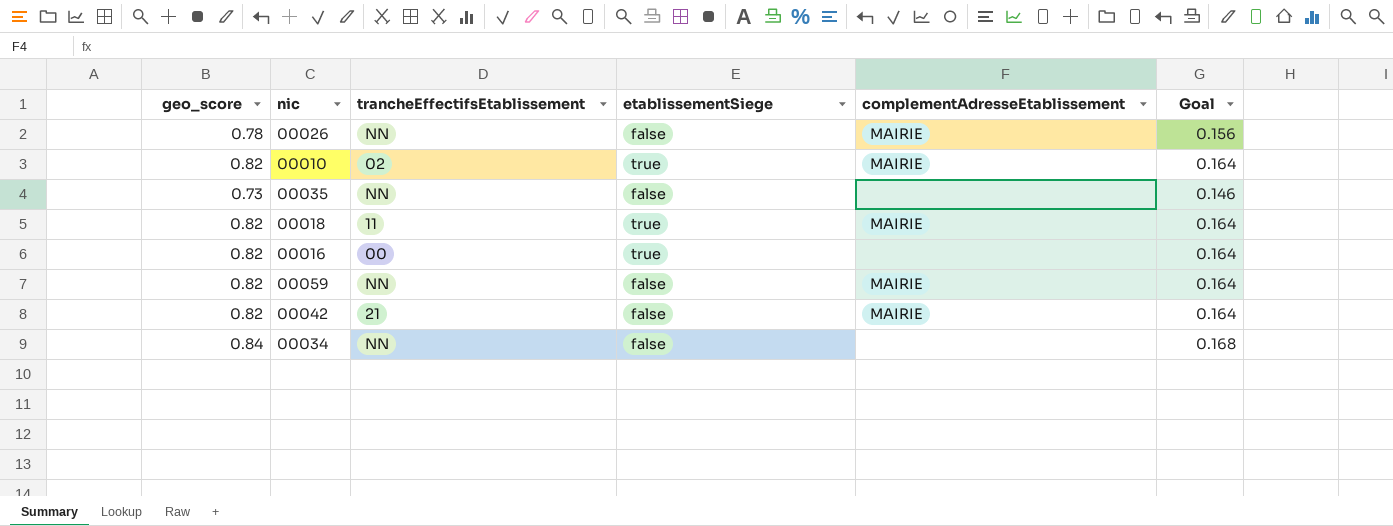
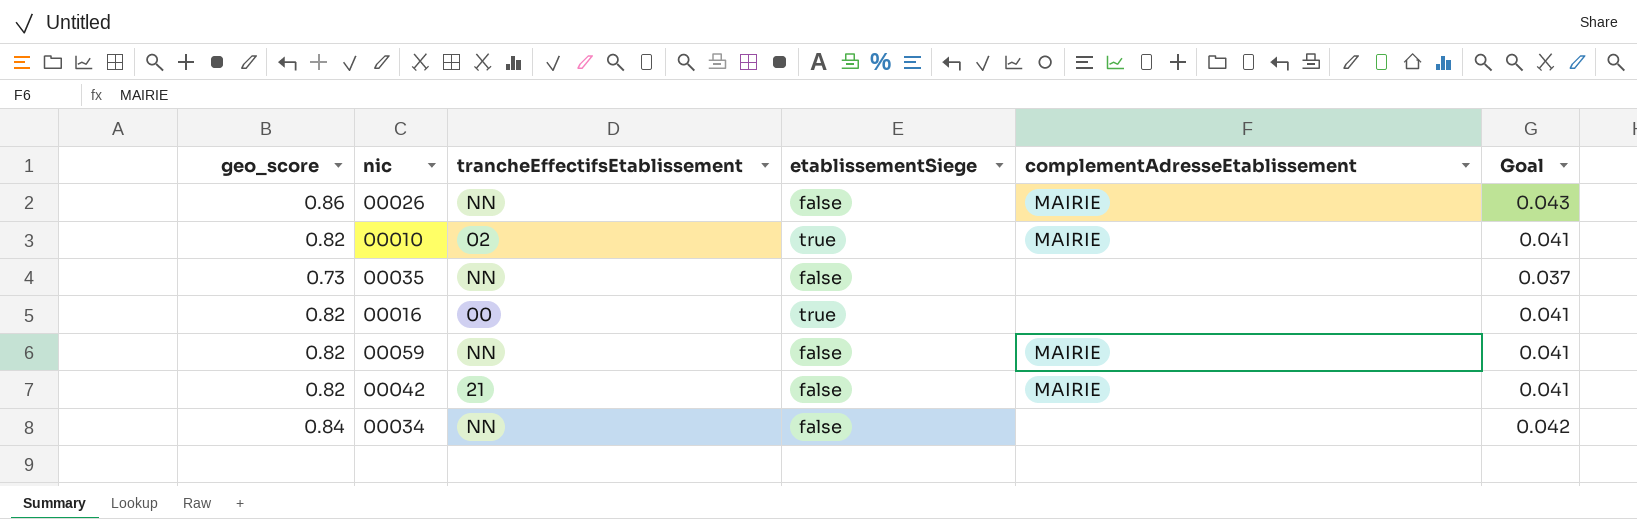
column Goal | formula: [geo_score] * 0.2 -> [geo_score] * 0.05
row 00018: 0.82 | 11 | true | MAIRIE | 0.164 -> none
00026 | geo_score: 0.78 -> 0.86

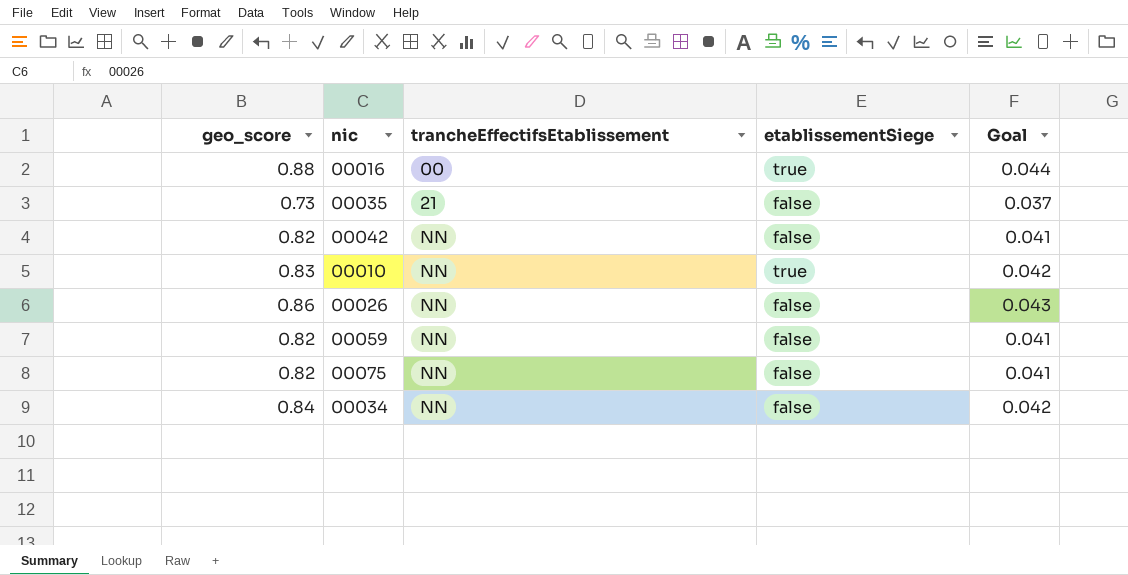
row order: none -> trancheEffectifsEtablissement ascending
column complementAdresseEtablissement | position: 5 -> none
00016 | geo_score: 0.82 -> 0.88
00016 | Goal: 0.041 -> 0.044
00035 | trancheEffectifsEtablissement: NN -> 21
00042 | trancheEffectifsEtablissement: 21 -> NN
00010 | geo_score: 0.82 -> 0.83
00010 | trancheEffectifsEtablissement: 02 -> NN
00010 | Goal: 0.041 -> 0.042
row 00075: none -> 0.82 | NN | false | 0.041

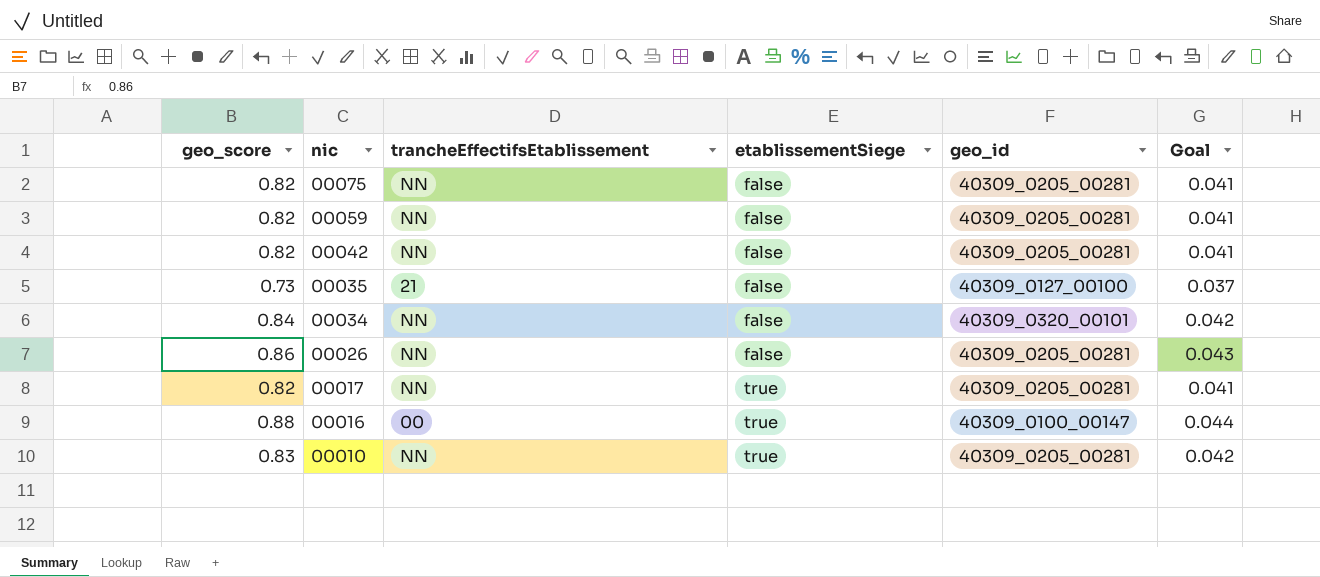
row order: trancheEffectifsEtablissement ascending -> nic descending
column geo_id | position: none -> 5
row 00017: none -> 0.82 | NN | true | 40309_0205_00281 | 0.041

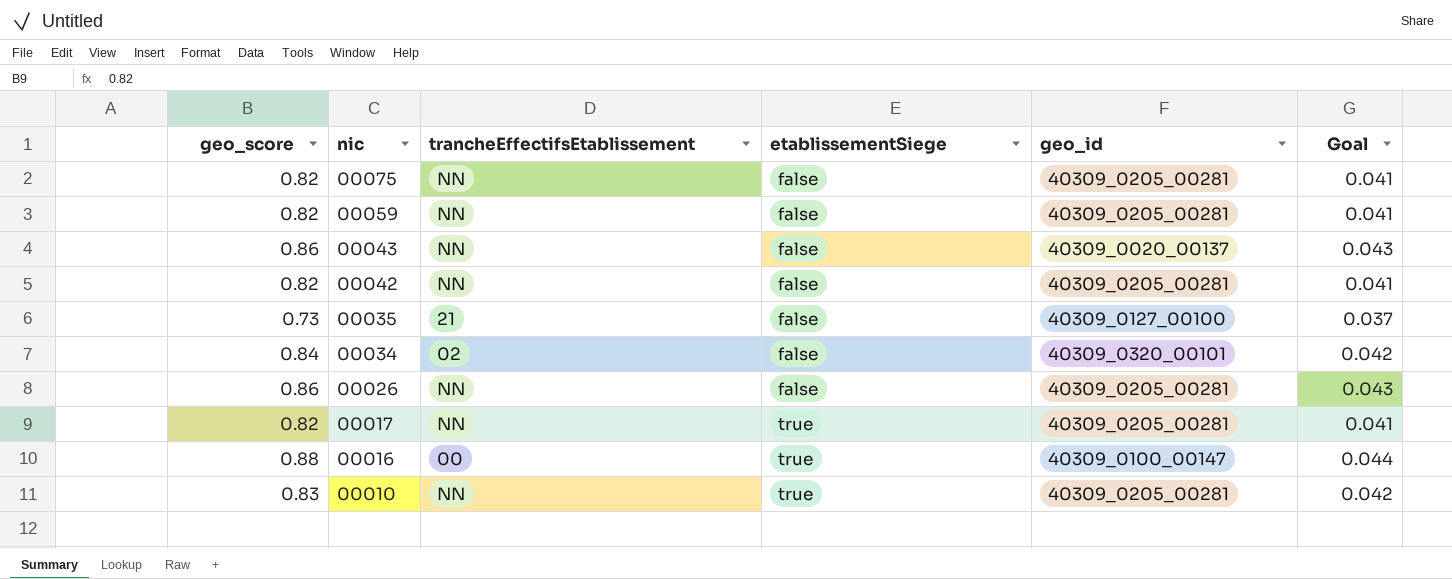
row 00043: none -> 0.86 | NN | false | 40309_0020_00137 | 0.043
00034 | trancheEffectifsEtablissement: NN -> 02

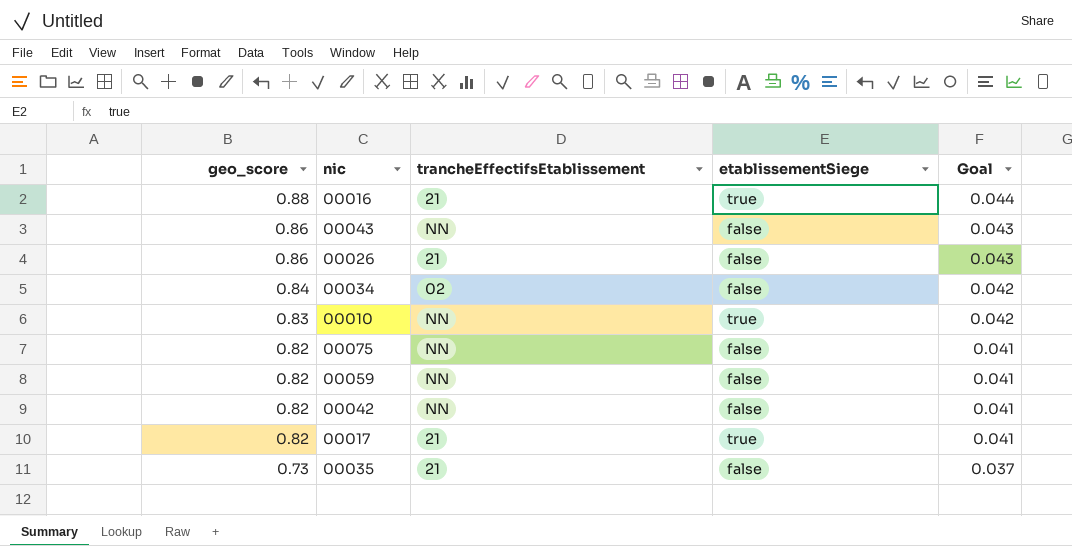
row order: nic descending -> geo_score descending
column geo_id | position: 5 -> none
00016 | trancheEffectifsEtablissement: 00 -> 21
00026 | trancheEffectifsEtablissement: NN -> 21
00017 | trancheEffectifsEtablissement: NN -> 21

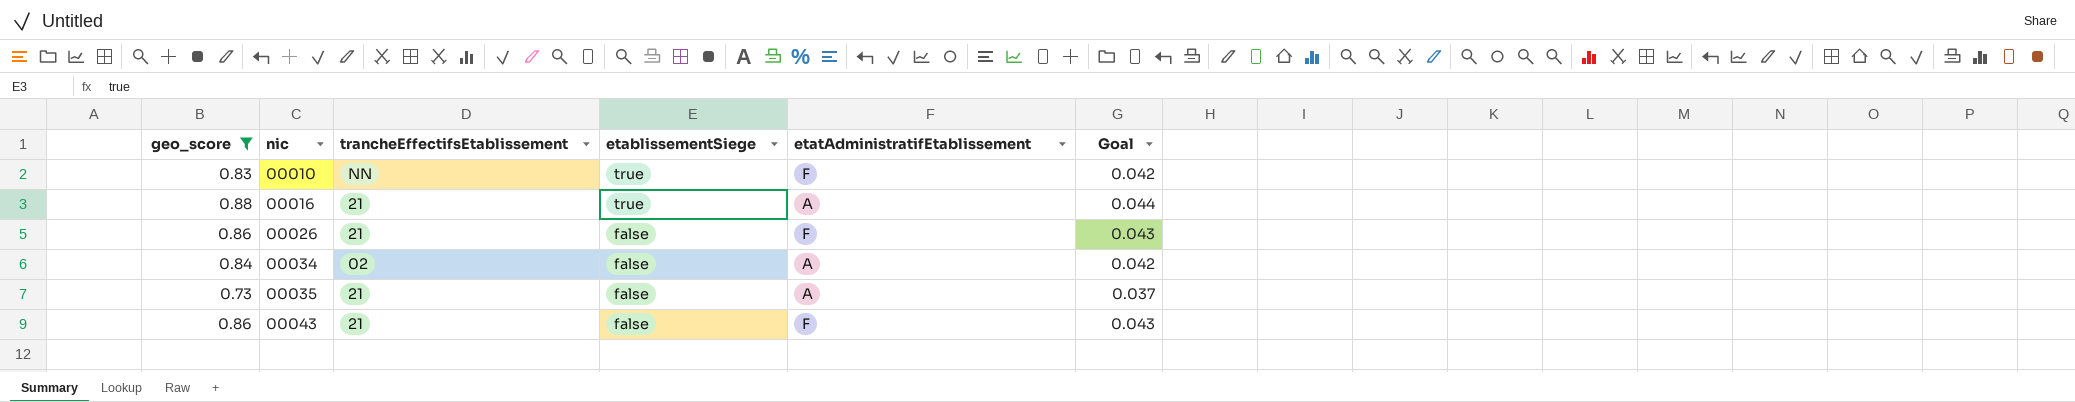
filter: none -> geo_score != 0.82
row order: geo_score descending -> nic ascending
column etatAdministratifEtablissement | position: none -> 5
00043 | trancheEffectifsEtablissement: NN -> 21

